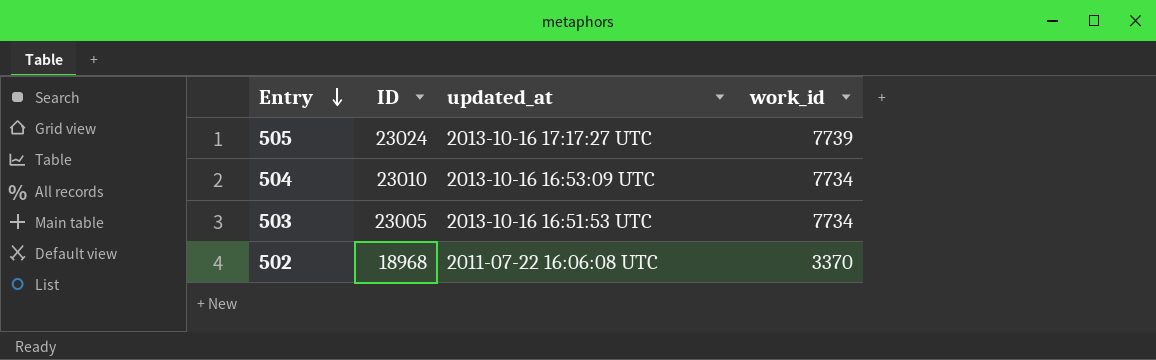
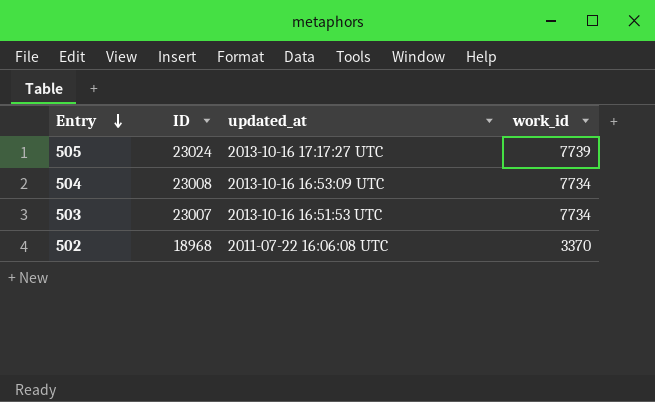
504 | ID: 23010 -> 23008
503 | ID: 23005 -> 23007

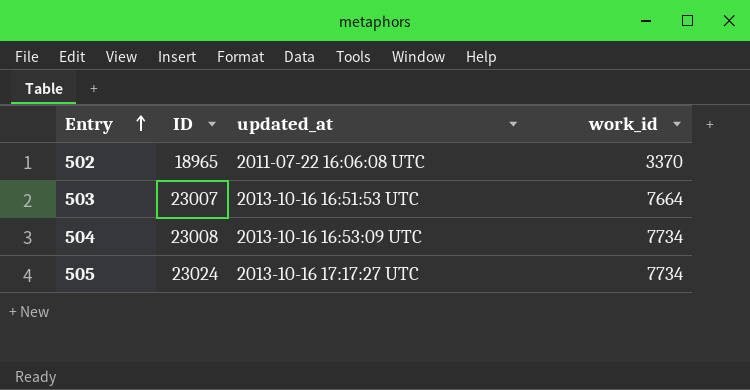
row order: Entry descending -> Entry ascending
502 | ID: 18968 -> 18965
503 | work_id: 7734 -> 7664
505 | work_id: 7739 -> 7734

